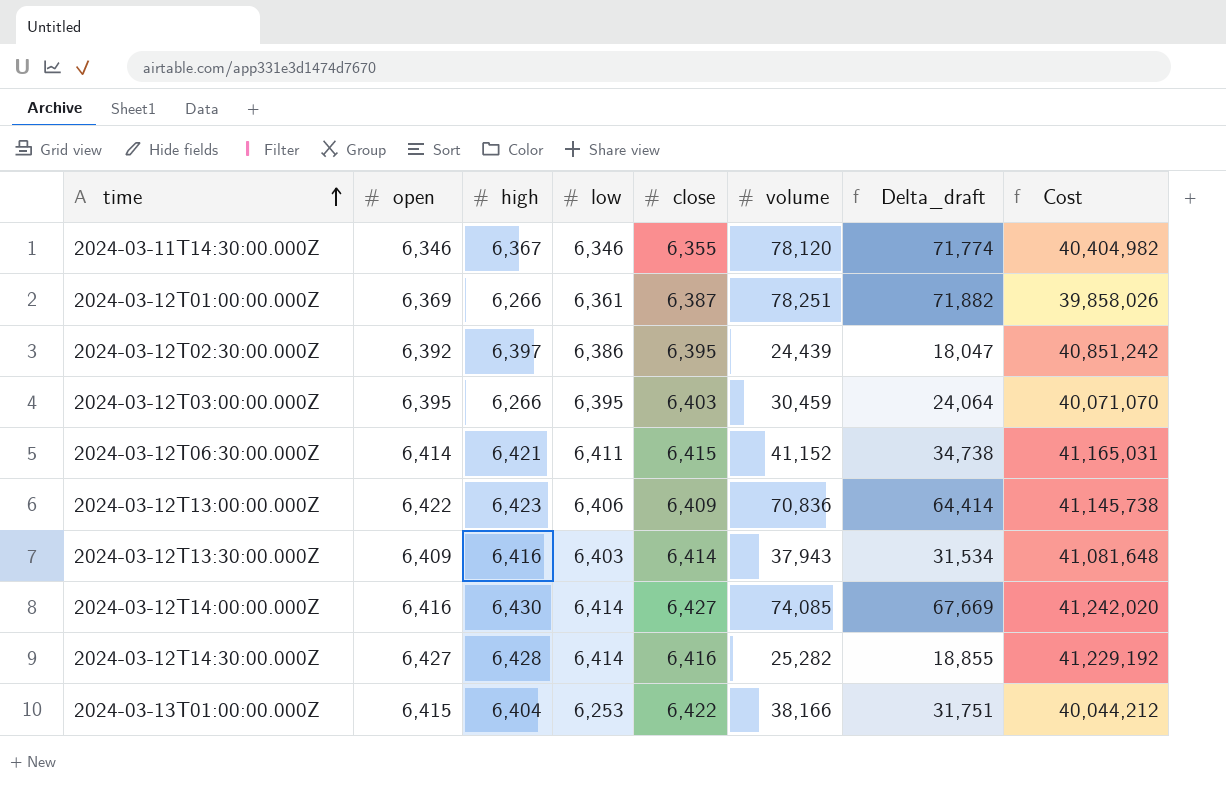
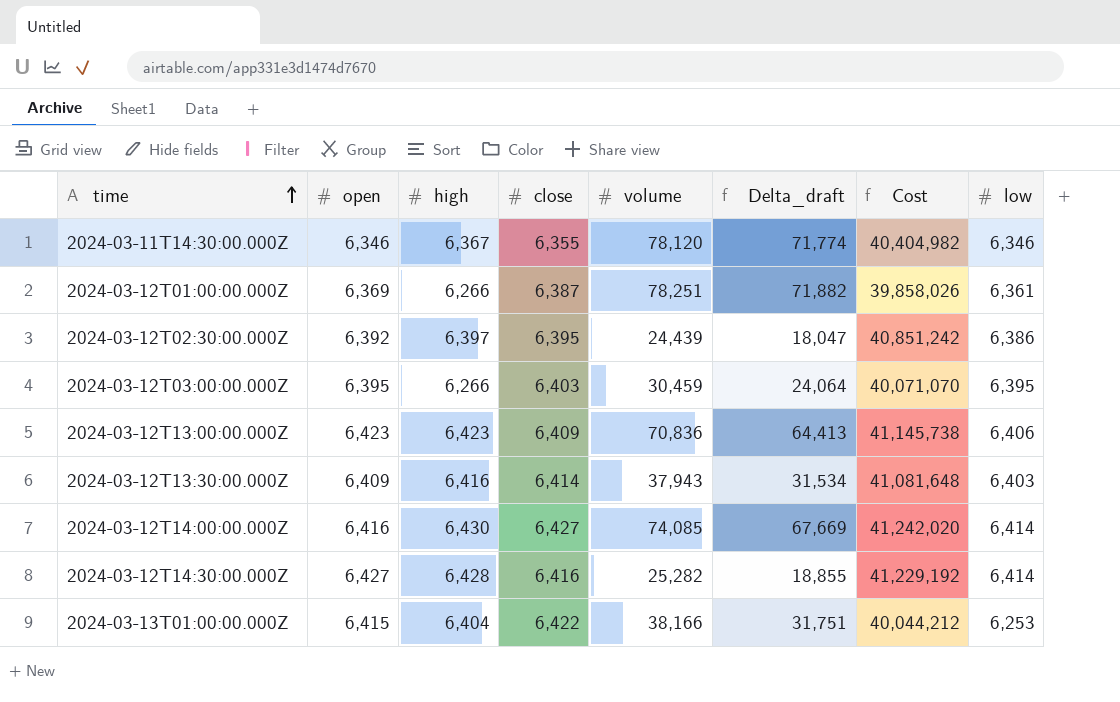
column low | position: 4 -> 8
row 2024-03-12T06:30:00.000Z: 6,414 | 6,421 | 6,411 | 6,415 | 41,152 | 34,738 | 41,165,031 -> none
2024-03-12T13:00:00.000Z | open: 6,422 -> 6,423
2024-03-12T13:00:00.000Z | Delta_draft: 64,414 -> 64,413

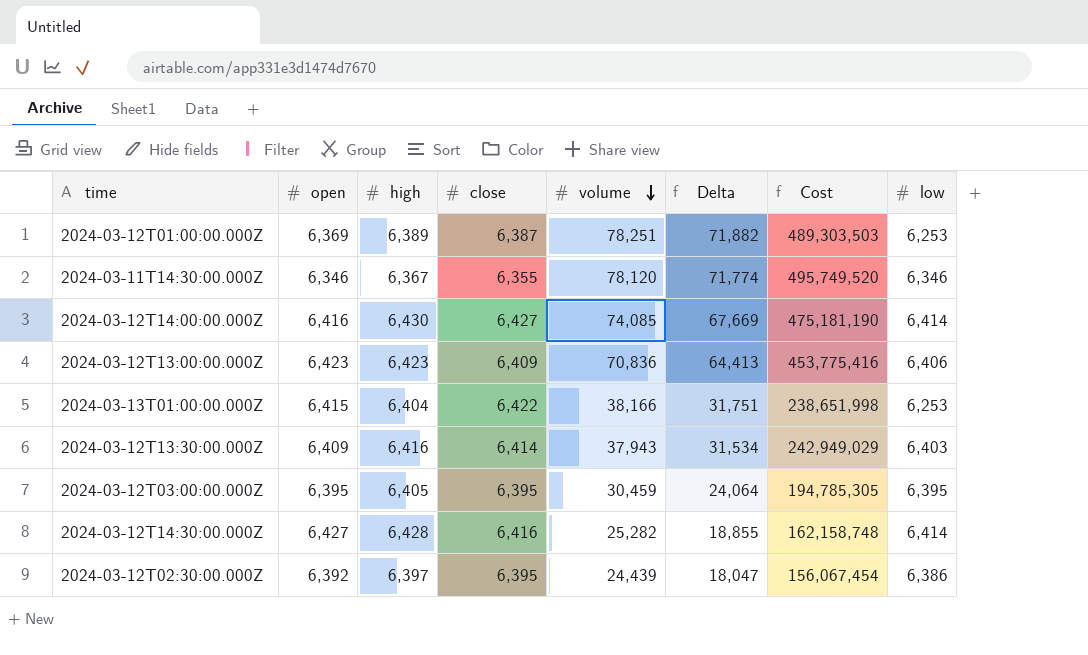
row order: time ascending -> volume descending
column name: Delta_draft -> Delta
column Cost | formula: [high] * [low] -> [volume] * [low]
2024-03-12T01:00:00.000Z | high: 6,266 -> 6,389
2024-03-12T01:00:00.000Z | low: 6,361 -> 6,253
2024-03-12T03:00:00.000Z | high: 6,266 -> 6,405
2024-03-12T03:00:00.000Z | close: 6,403 -> 6,395

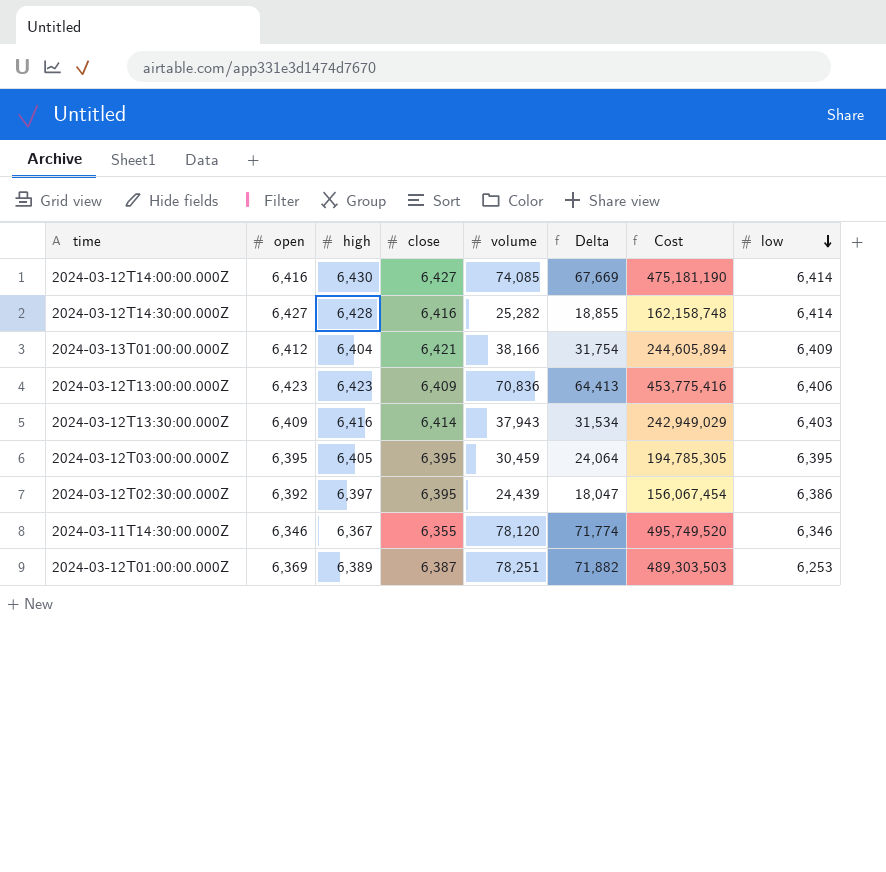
row order: volume descending -> low descending
2024-03-13T01:00:00.000Z | open: 6,415 -> 6,412
2024-03-13T01:00:00.000Z | close: 6,422 -> 6,421
2024-03-13T01:00:00.000Z | Delta: 31,751 -> 31,754
2024-03-13T01:00:00.000Z | Cost: 238,651,998 -> 244,605,894
2024-03-13T01:00:00.000Z | low: 6,253 -> 6,409

